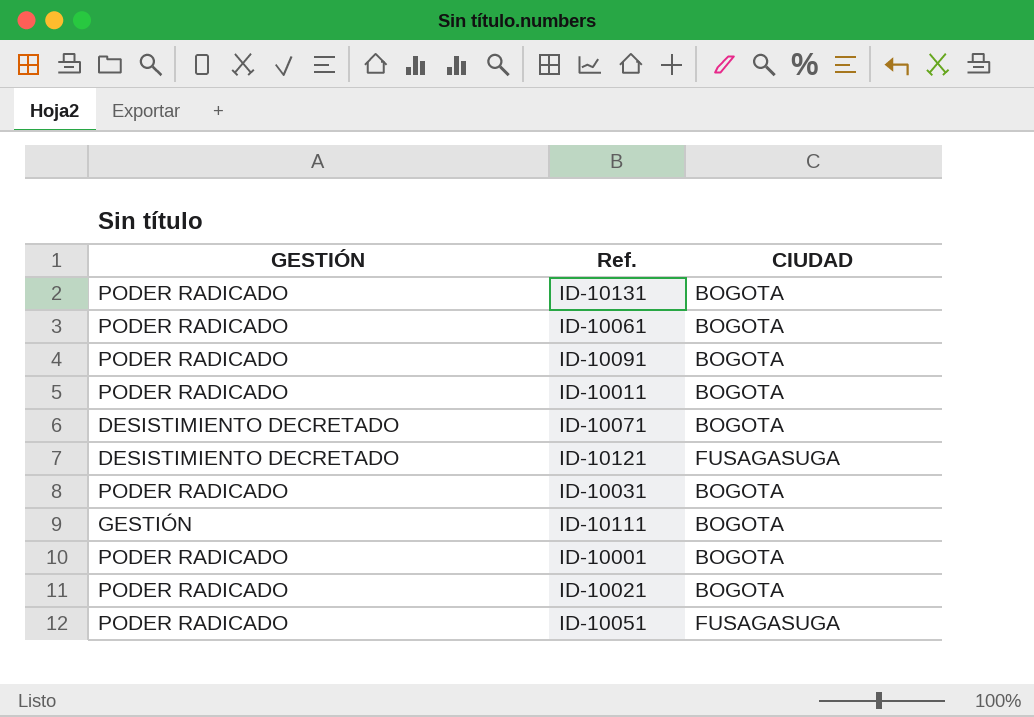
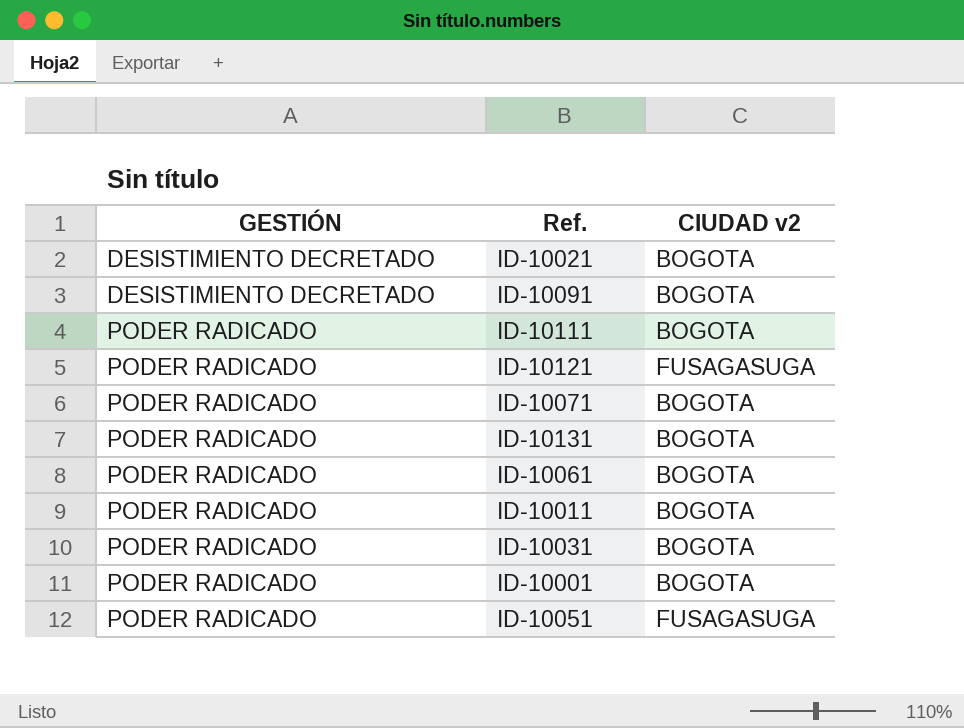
row order: none -> GESTIÓN ascending
column name: CIUDAD -> CIUDAD v2
ID-10021 | GESTIÓN: PODER RADICADO -> DESISTIMIENTO DECRETADO
ID-10091 | GESTIÓN: PODER RADICADO -> DESISTIMIENTO DECRETADO
ID-10111 | GESTIÓN: GESTIÓN -> PODER RADICADO
ID-10121 | GESTIÓN: DESISTIMIENTO DECRETADO -> PODER RADICADO
ID-10071 | GESTIÓN: DESISTIMIENTO DECRETADO -> PODER RADICADO

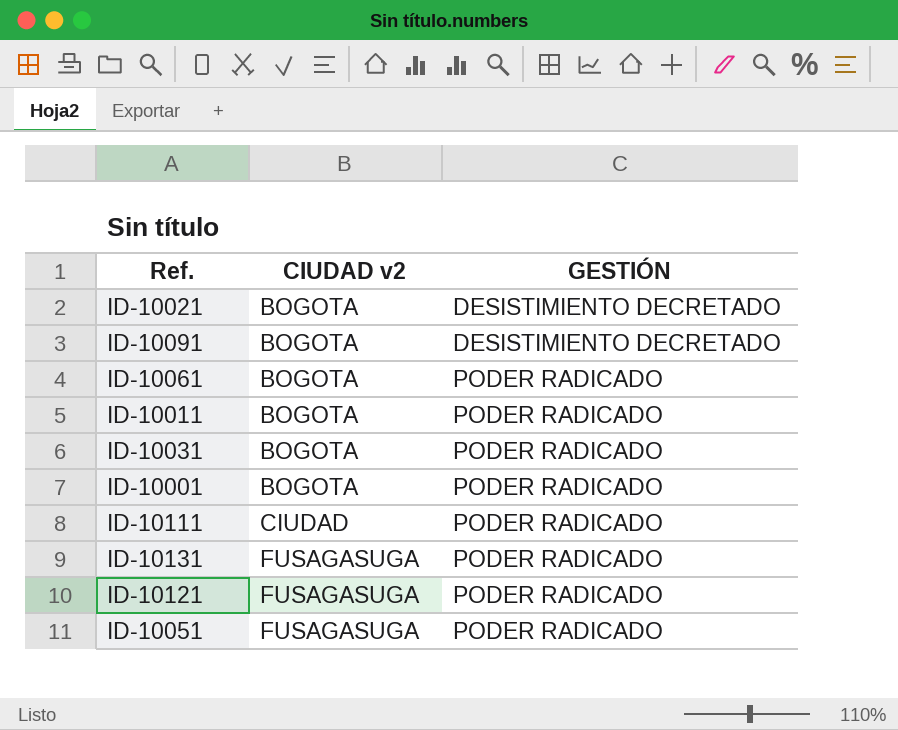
row order: GESTIÓN ascending -> CIUDAD v2 ascending
column GESTIÓN | position: 1 -> 3
row ID-10071: PODER RADICADO | BOGOTA -> none
ID-10111 | CIUDAD v2: BOGOTA -> CIUDAD
ID-10131 | CIUDAD v2: BOGOTA -> FUSAGASUGA

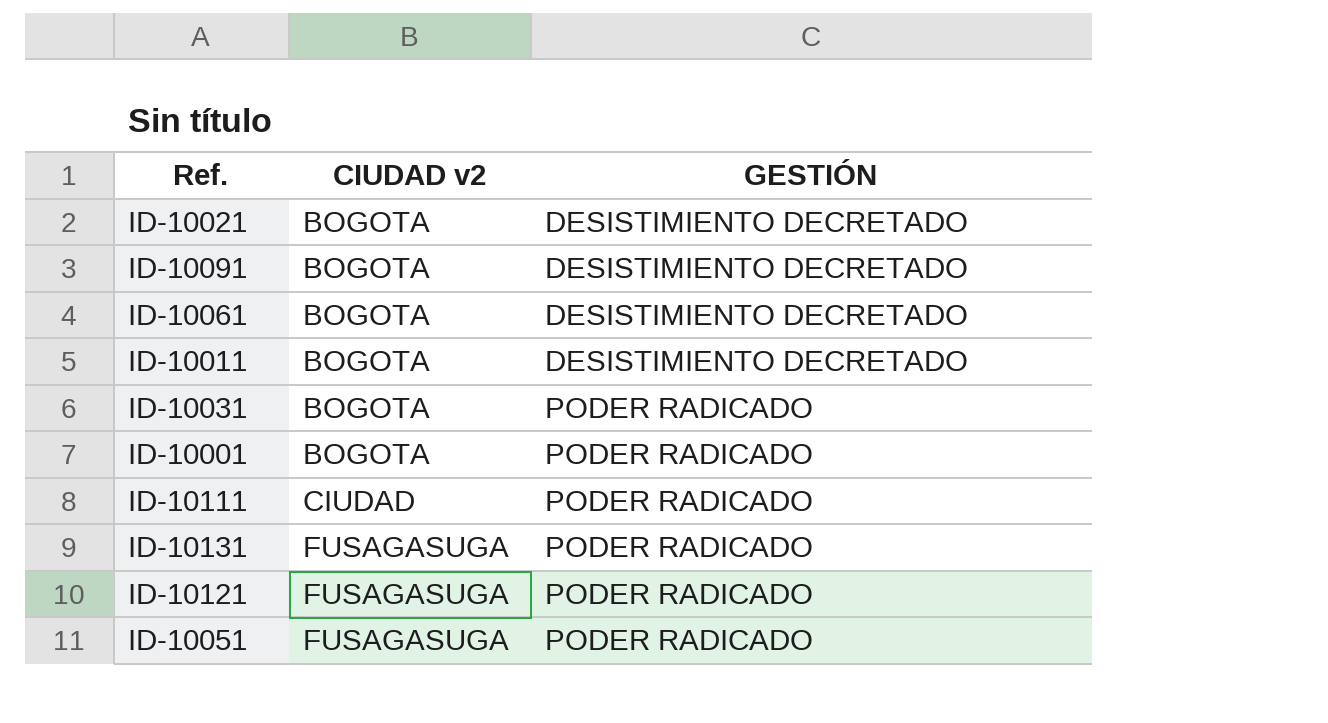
ID-10061 | GESTIÓN: PODER RADICADO -> DESISTIMIENTO DECRETADO
ID-10011 | GESTIÓN: PODER RADICADO -> DESISTIMIENTO DECRETADO

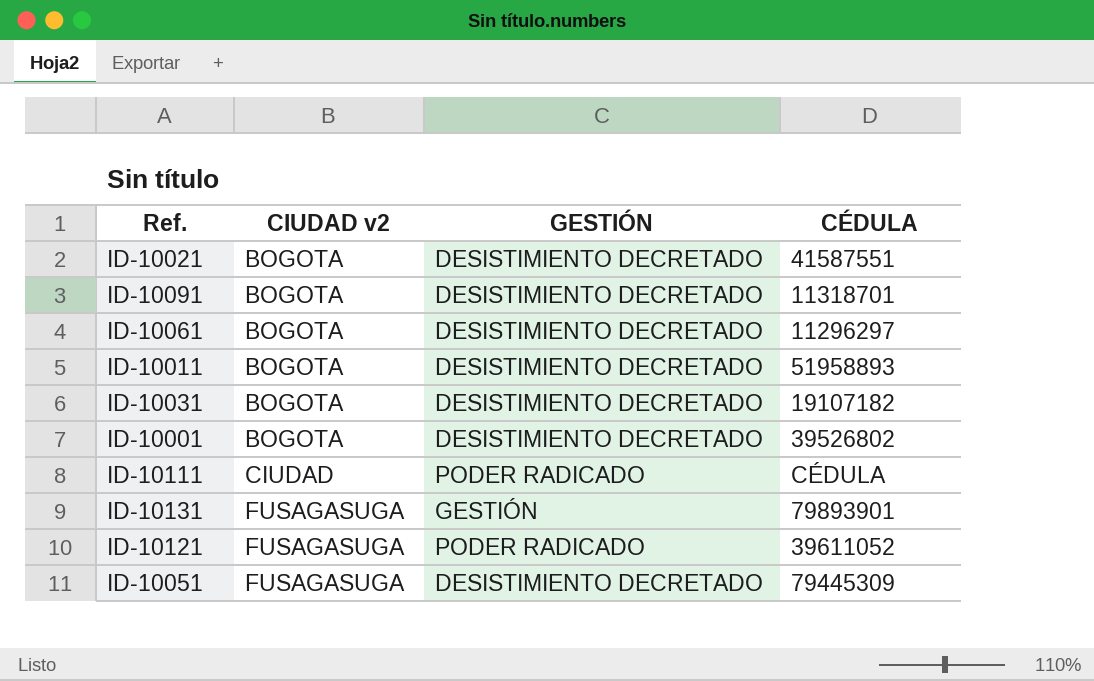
column CÉDULA | position: none -> 4
ID-10031 | GESTIÓN: PODER RADICADO -> DESISTIMIENTO DECRETADO
ID-10001 | GESTIÓN: PODER RADICADO -> DESISTIMIENTO DECRETADO
ID-10131 | GESTIÓN: PODER RADICADO -> GESTIÓN
ID-10051 | GESTIÓN: PODER RADICADO -> DESISTIMIENTO DECRETADO

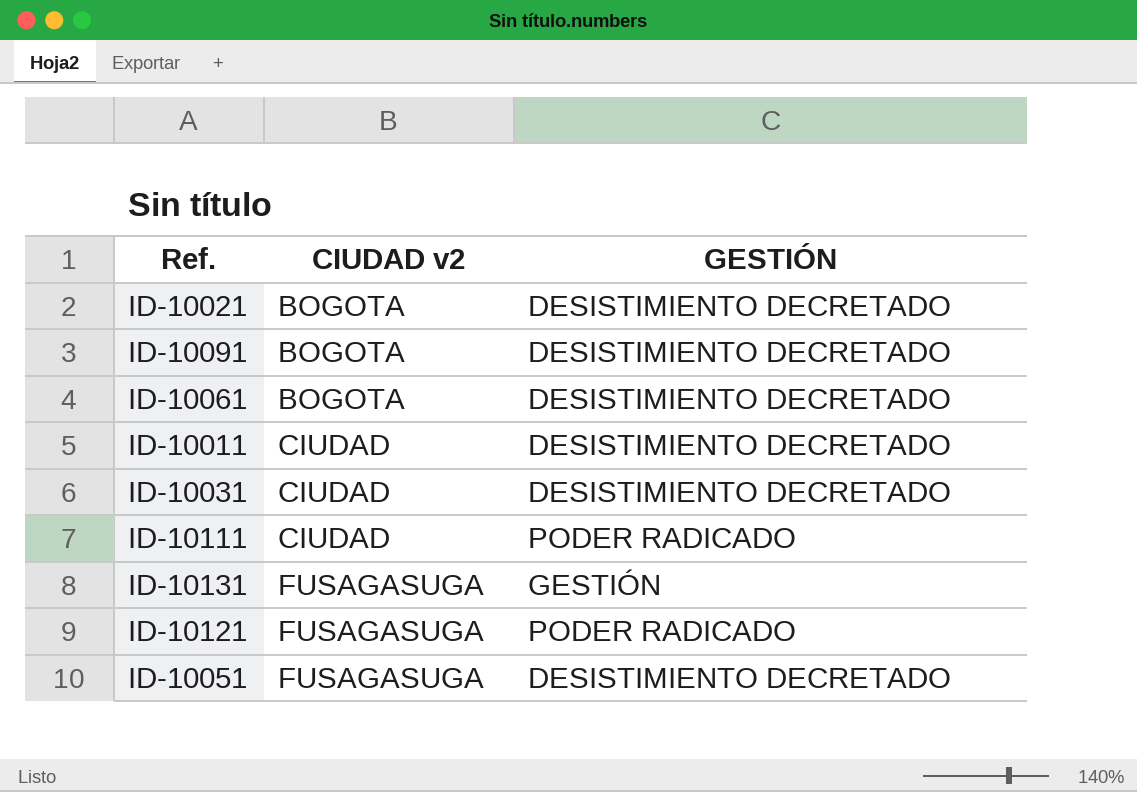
column CÉDULA | position: 4 -> none
row ID-10001: BOGOTA | DESISTIMIENTO DECRETADO | 39526802 -> none
ID-10011 | CIUDAD v2: BOGOTA -> CIUDAD
ID-10031 | CIUDAD v2: BOGOTA -> CIUDAD

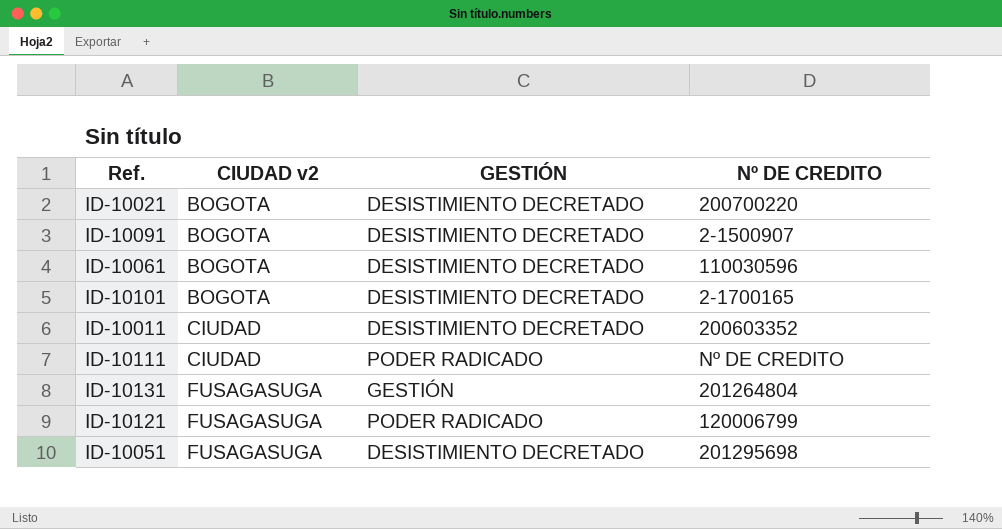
column Nº DE CREDITO | position: none -> 4
row ID-10031: CIUDAD | DESISTIMIENTO DECRETADO -> none
row ID-10101: none -> BOGOTA | DESISTIMIENTO DECRETADO | 2-1700165

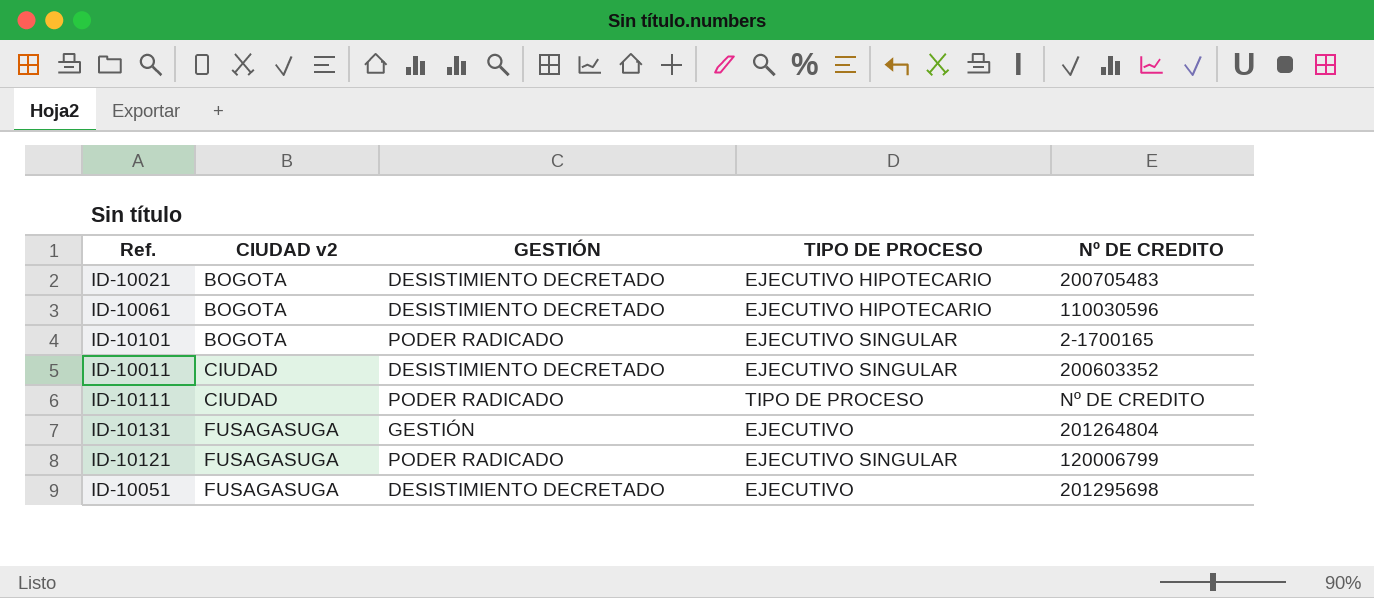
column TIPO DE PROCESO | position: none -> 4
row ID-10091: BOGOTA | DESISTIMIENTO DECRETADO | 2-1500907 -> none
ID-10021 | Nº DE CREDITO: 200700220 -> 200705483
ID-10101 | GESTIÓN: DESISTIMIENTO DECRETADO -> PODER RADICADO

